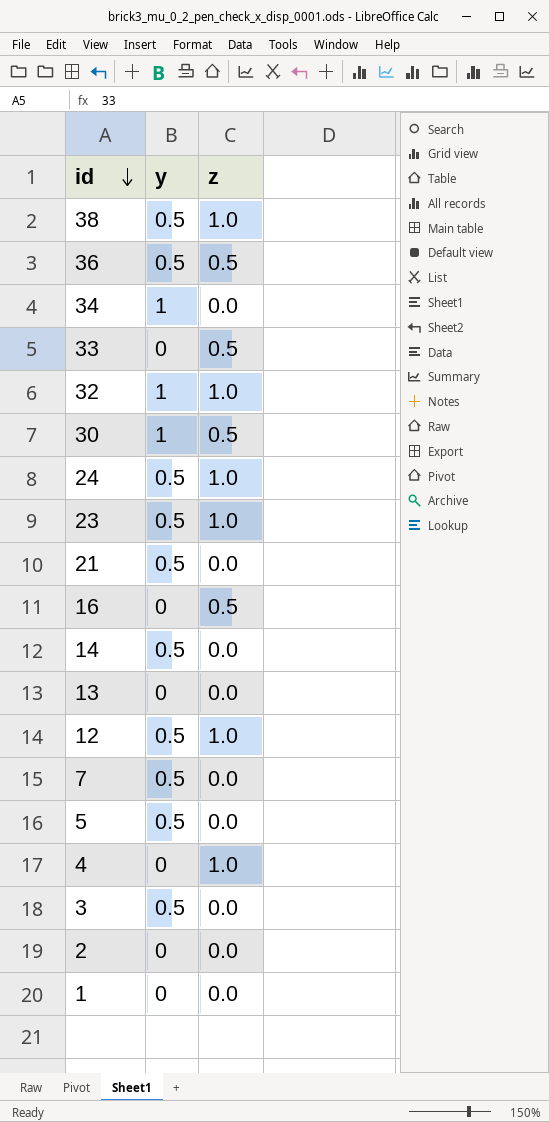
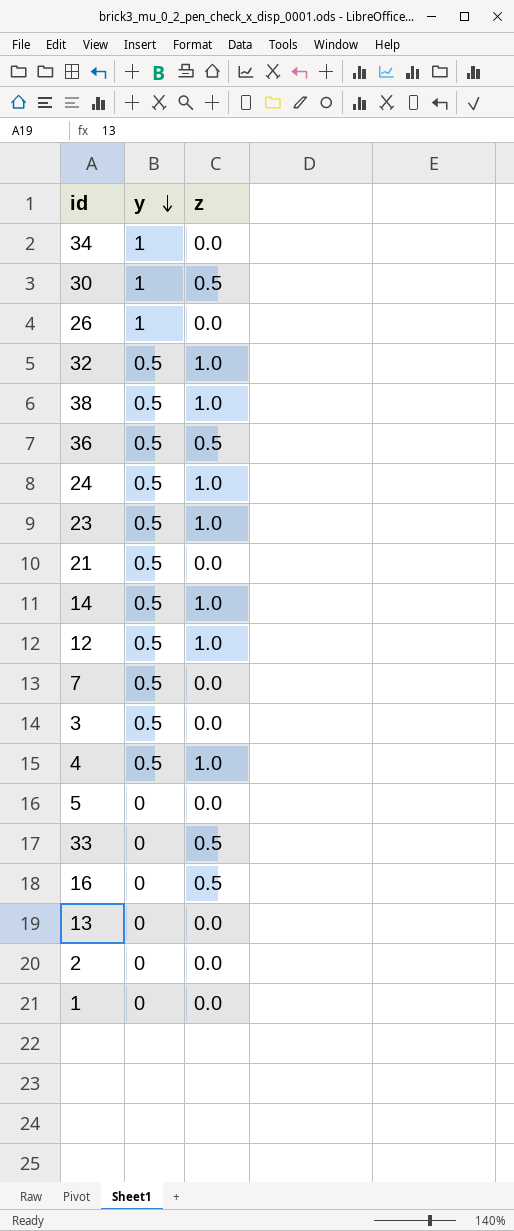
row order: id descending -> y descending
row 26: none -> 1 | 0.0
32 | y: 1 -> 0.5
14 | z: 0.0 -> 1.0
4 | y: 0 -> 0.5
5 | y: 0.5 -> 0

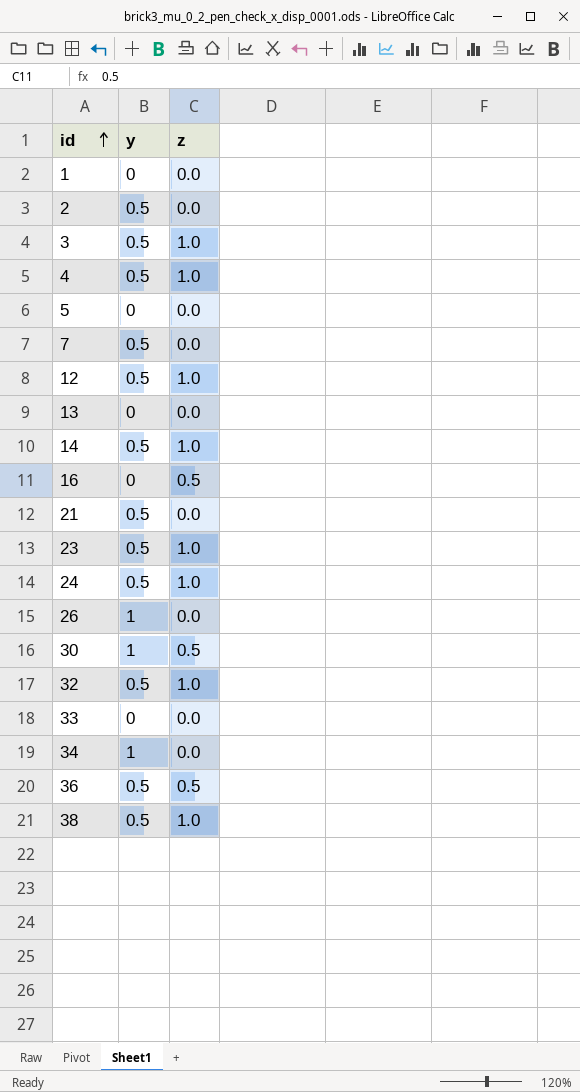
row order: y descending -> id ascending
2 | y: 0 -> 0.5
3 | z: 0.0 -> 1.0
33 | z: 0.5 -> 0.0

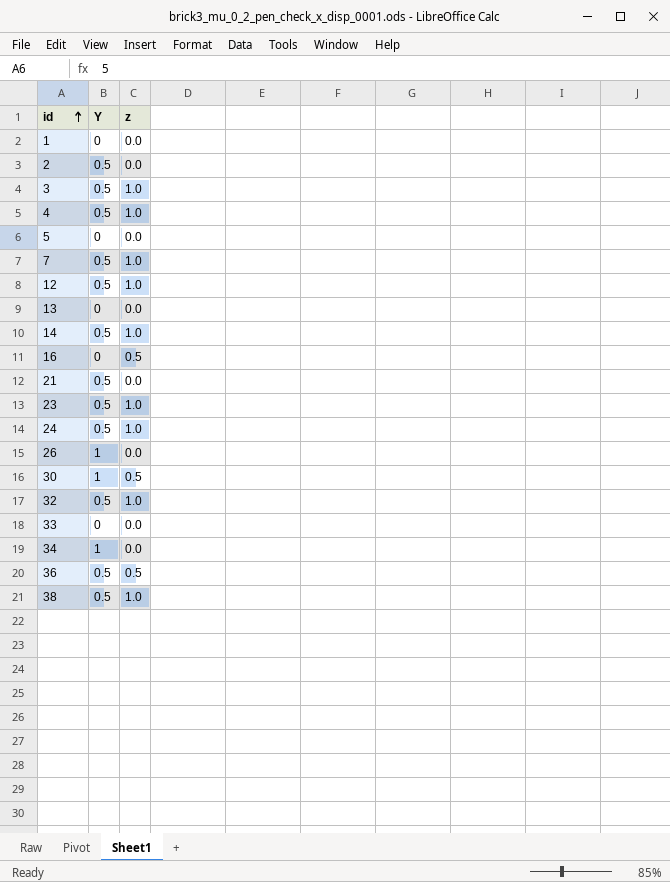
column name: y -> Y
7 | z: 0.0 -> 1.0

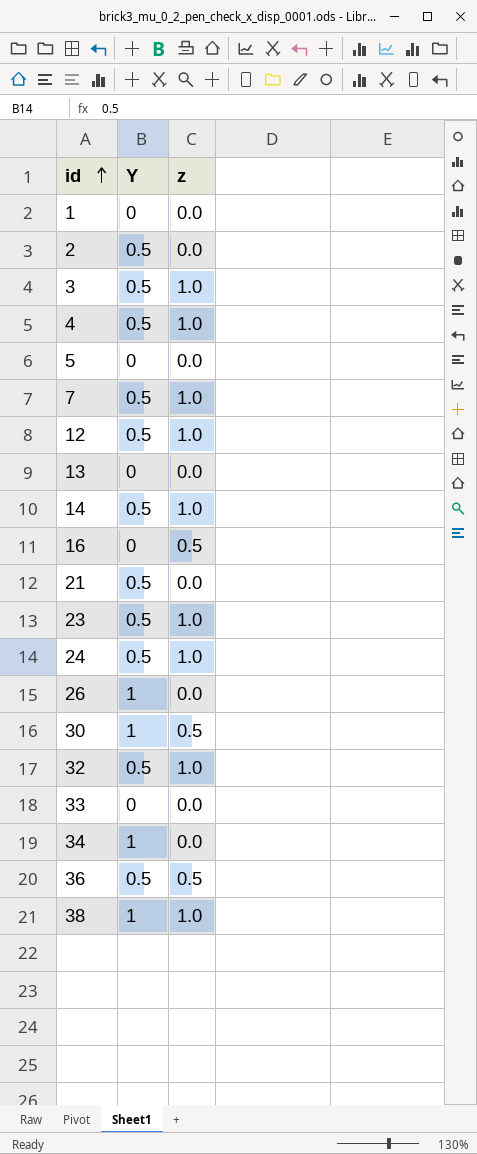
38 | Y: 0.5 -> 1

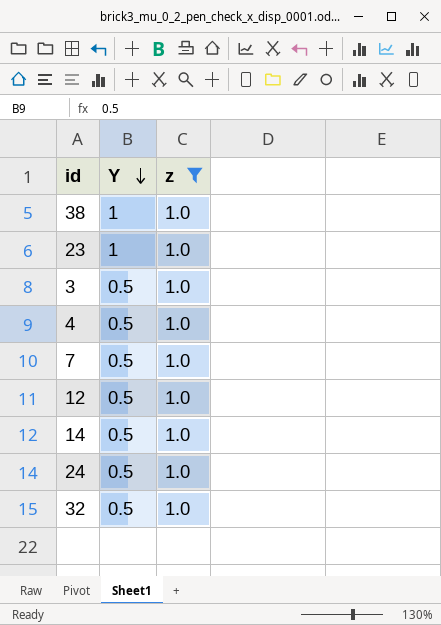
filter: none -> z = 1.0
row order: id ascending -> Y descending
23 | Y: 0.5 -> 1

